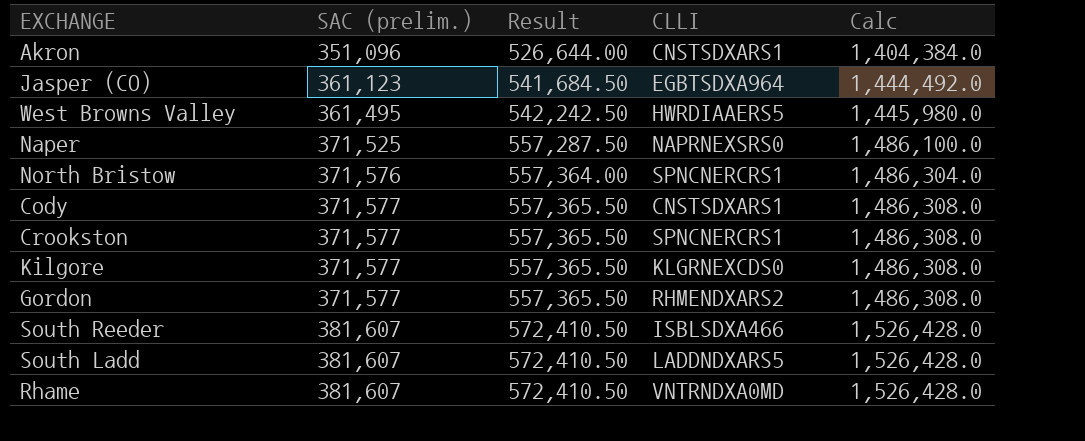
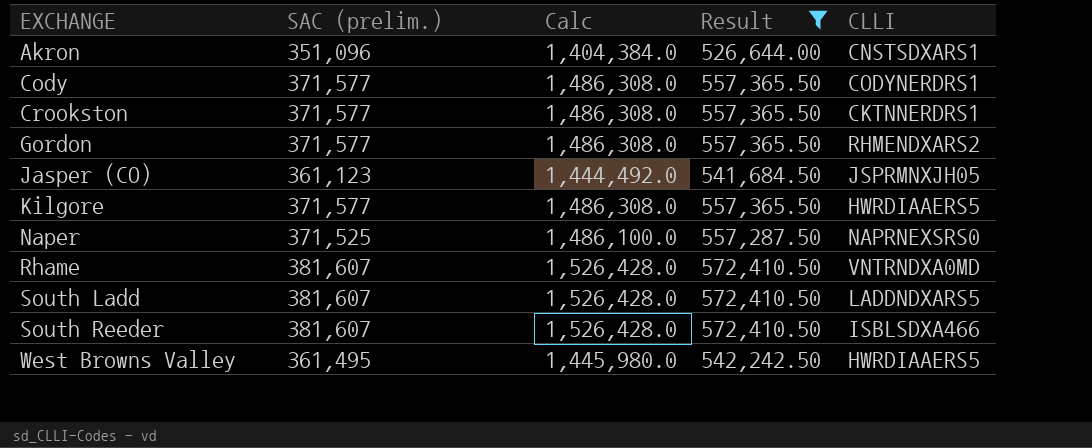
filter: none -> Result != 557,364.00
row order: SAC (prelim.) ascending -> EXCHANGE ascending
column Calc | position: 5 -> 3
Cody | CLLI: CNSTSDXARS1 -> CODYNERDRS1
Crookston | CLLI: SPNCNERCRS1 -> CKTNNERDRS1
Jasper (CO) | CLLI: EGBTSDXA964 -> JSPRMNXJH05
Kilgore | CLLI: KLGRNEXCDS0 -> HWRDIAAERS5

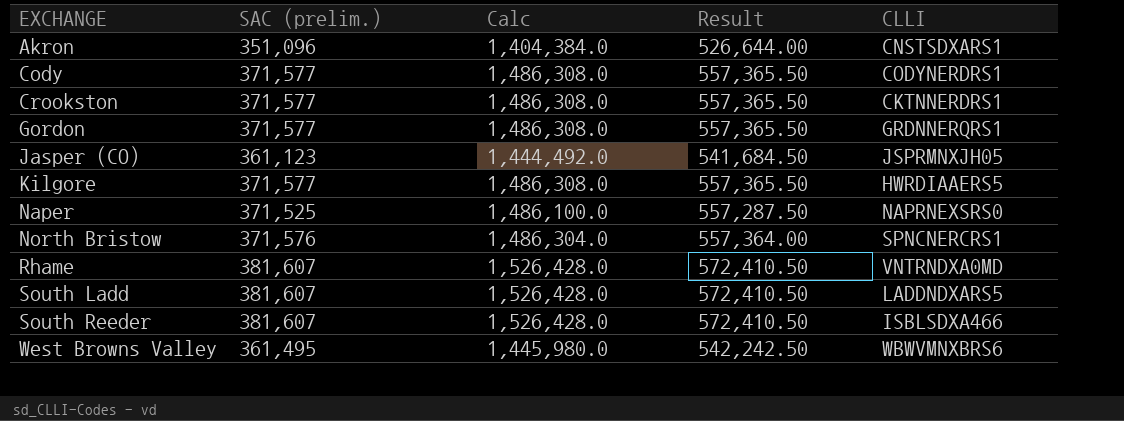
filter: Result != 557,364.00 -> none
Gordon | CLLI: RHMENDXARS2 -> GRDNNERQRS1
West Browns Valley | CLLI: HWRDIAAERS5 -> WBWVMNXBRS6

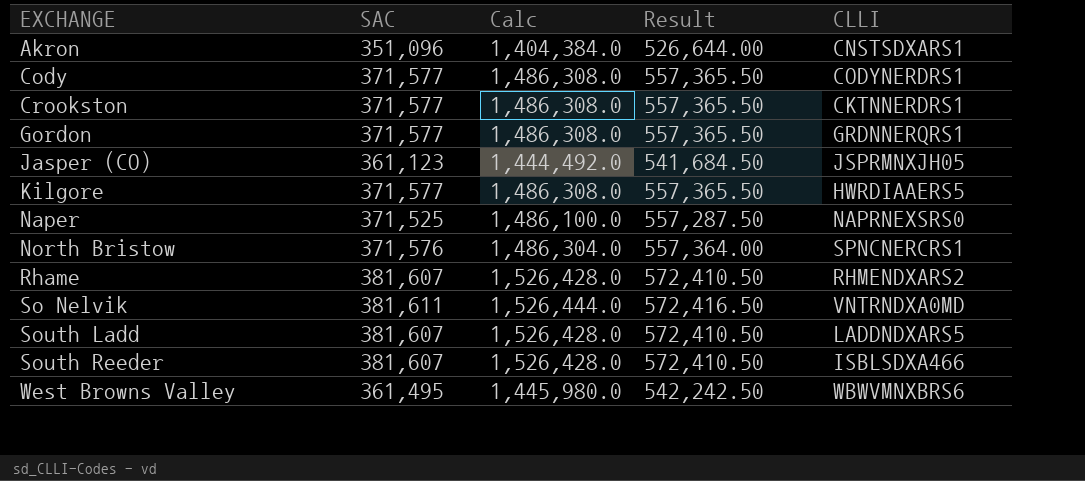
column name: SAC (prelim.) -> SAC
Rhame | CLLI: VNTRNDXA0MD -> RHMENDXARS2
row So Nelvik: none -> 381,611 | 1,526,444.0 | 572,416.50 | VNTRNDXA0MD

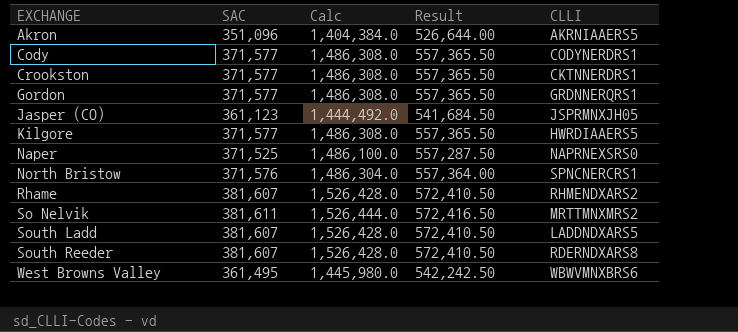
Akron | CLLI: CNSTSDXARS1 -> AKRNIAAERS5
So Nelvik | CLLI: VNTRNDXA0MD -> MRTTMNXMRS2
South Reeder | CLLI: ISBLSDXA466 -> RDERNDXARS8

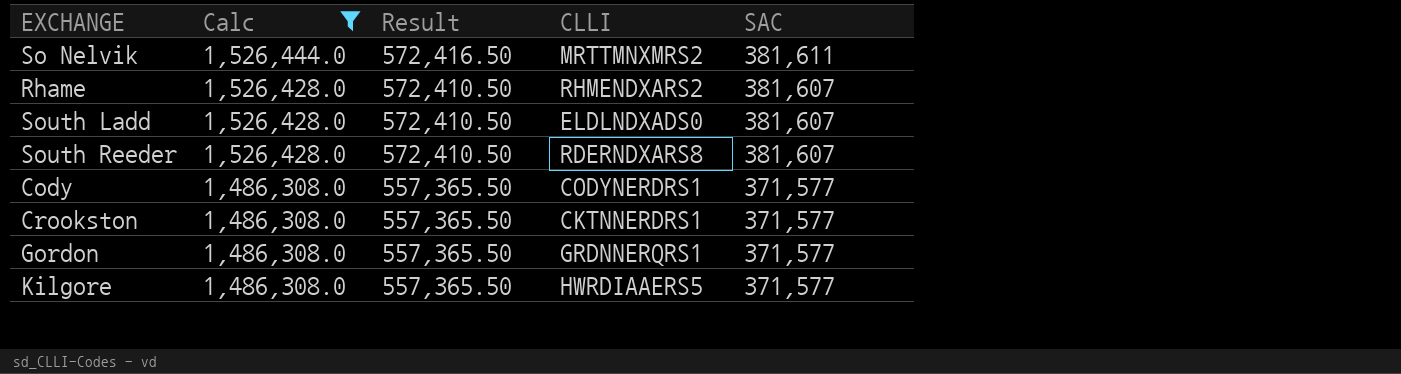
filter: none -> Calc >= 1,486,308.0
row order: EXCHANGE ascending -> Calc descending
column SAC | position: 2 -> 5
South Ladd | CLLI: LADDNDXARS5 -> ELDLNDXADS0

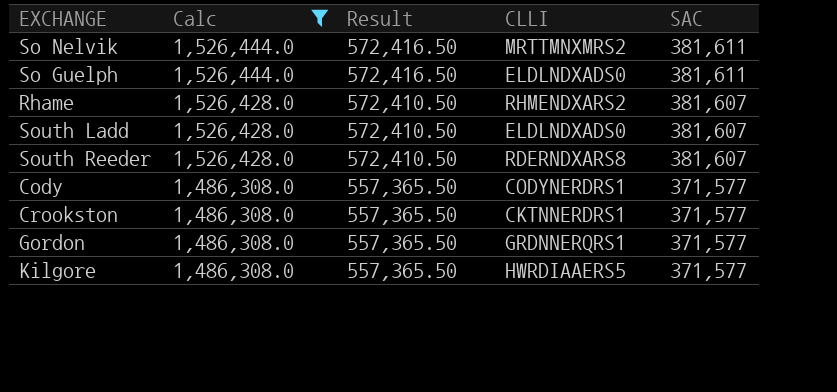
row So Guelph: none -> 1,526,444.0 | 572,416.50 | ELDLNDXADS0 | 381,611

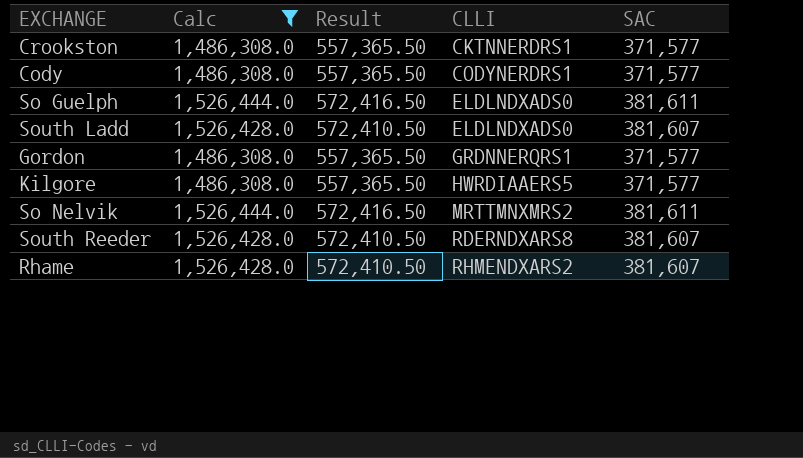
row order: Calc descending -> CLLI ascending

